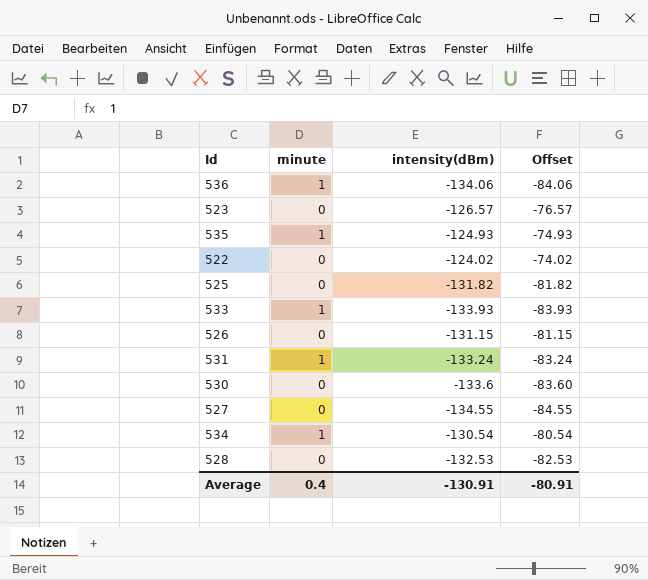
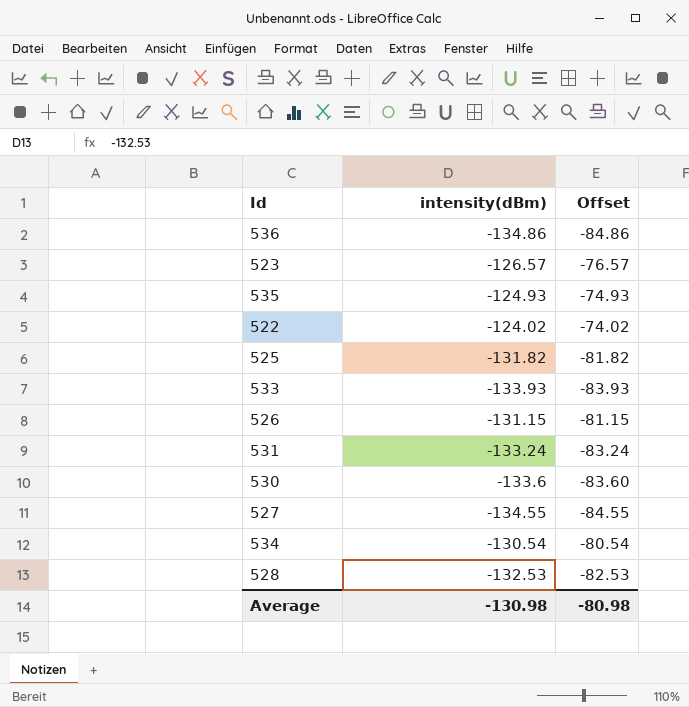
column minute | position: 2 -> none
536 | intensity(dBm): -134.06 -> -134.86
536 | Offset: -84.06 -> -84.86
Average | intensity(dBm): -130.91 -> -130.98
Average | Offset: -80.91 -> -80.98

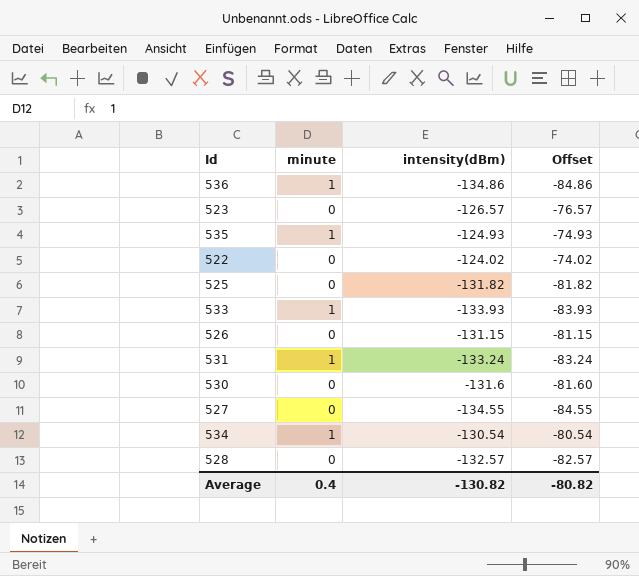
column minute | position: none -> 2
530 | intensity(dBm): -133.6 -> -131.6
530 | Offset: -83.60 -> -81.60
528 | intensity(dBm): -132.53 -> -132.57
528 | Offset: -82.53 -> -82.57
Average | intensity(dBm): -130.98 -> -130.82
Average | Offset: -80.98 -> -80.82

